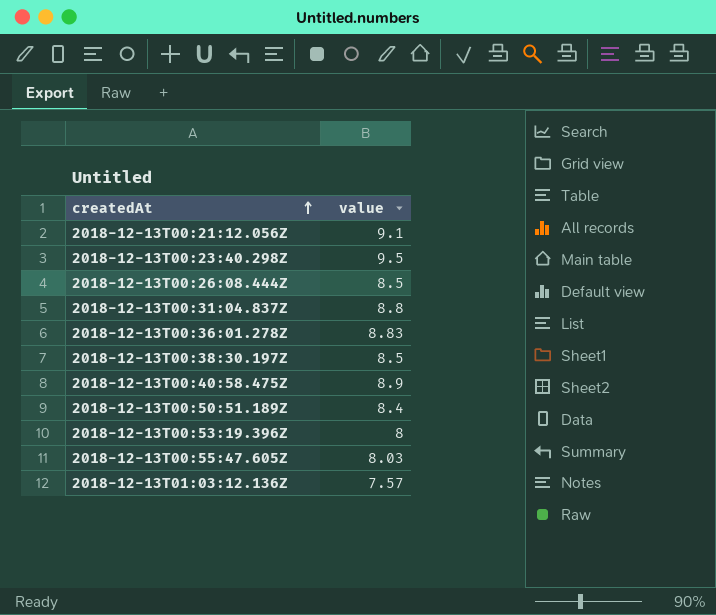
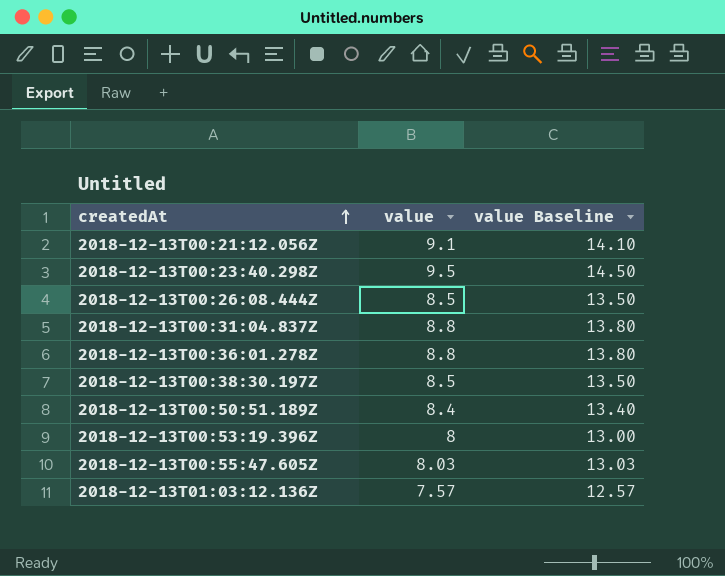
column value Baseline | formula: none -> [value] + 5
row 2018-12-13T00:40:58.475Z: 8.9 -> none
2018-12-13T00:36:01.278Z | value: 8.83 -> 8.8

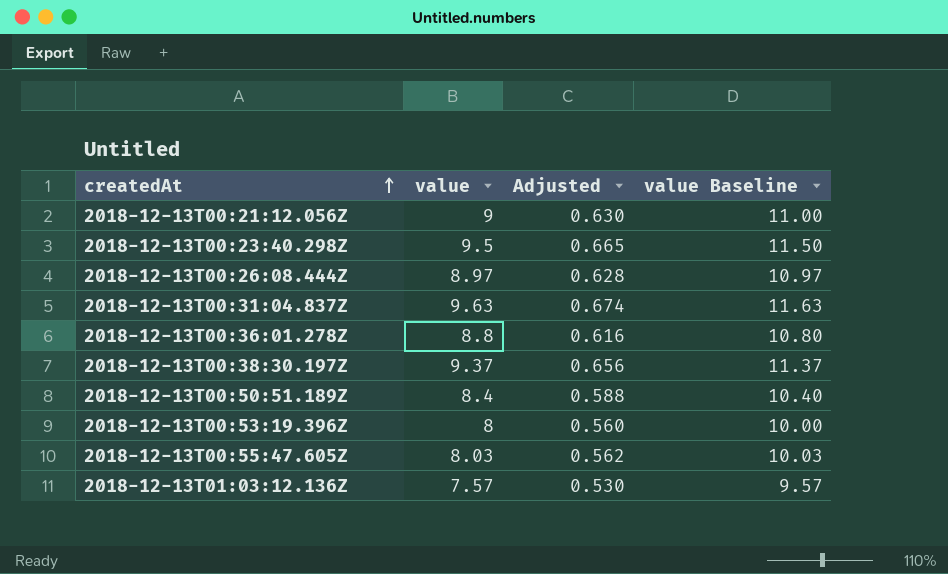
column Adjusted | formula: none -> [value] * 0.07
column value Baseline | formula: [value] + 5 -> [value] + 2
2018-12-13T00:21:12.056Z | value: 9.1 -> 9
2018-12-13T00:26:08.444Z | value: 8.5 -> 8.97
2018-12-13T00:31:04.837Z | value: 8.8 -> 9.63
2018-12-13T00:38:30.197Z | value: 8.5 -> 9.37

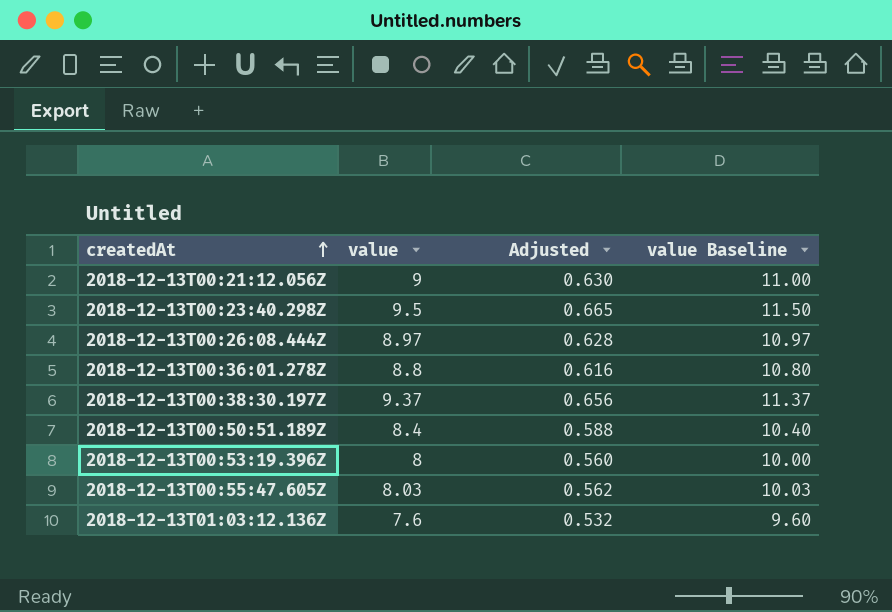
row 2018-12-13T00:31:04.837Z: 9.63 | 0.674 | 11.63 -> none
2018-12-13T01:03:12.136Z | value: 7.57 -> 7.6
2018-12-13T01:03:12.136Z | Adjusted: 0.530 -> 0.532
2018-12-13T01:03:12.136Z | value Baseline: 9.57 -> 9.60

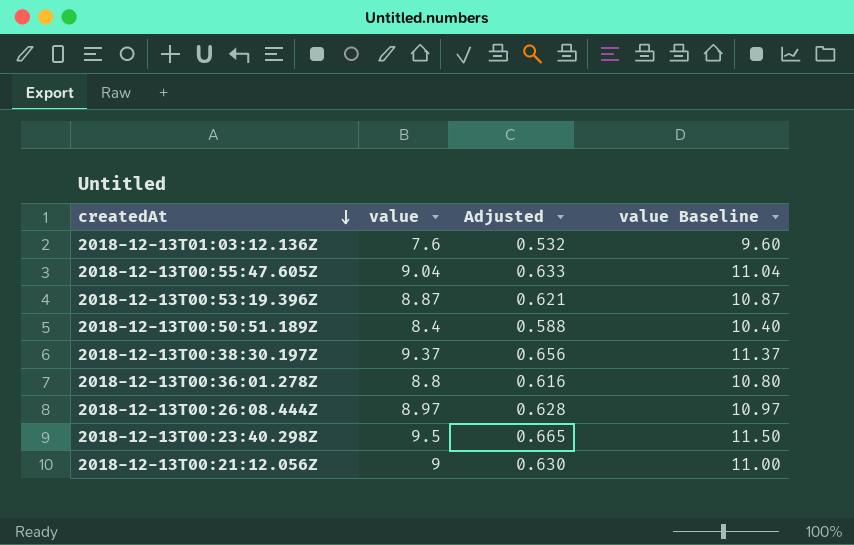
row order: createdAt ascending -> createdAt descending
2018-12-13T00:55:47.605Z | value: 8.03 -> 9.04
2018-12-13T00:55:47.605Z | Adjusted: 0.562 -> 0.633
2018-12-13T00:55:47.605Z | value Baseline: 10.03 -> 11.04
2018-12-13T00:53:19.396Z | value: 8 -> 8.87
2018-12-13T00:53:19.396Z | Adjusted: 0.560 -> 0.621
2018-12-13T00:53:19.396Z | value Baseline: 10.00 -> 10.87

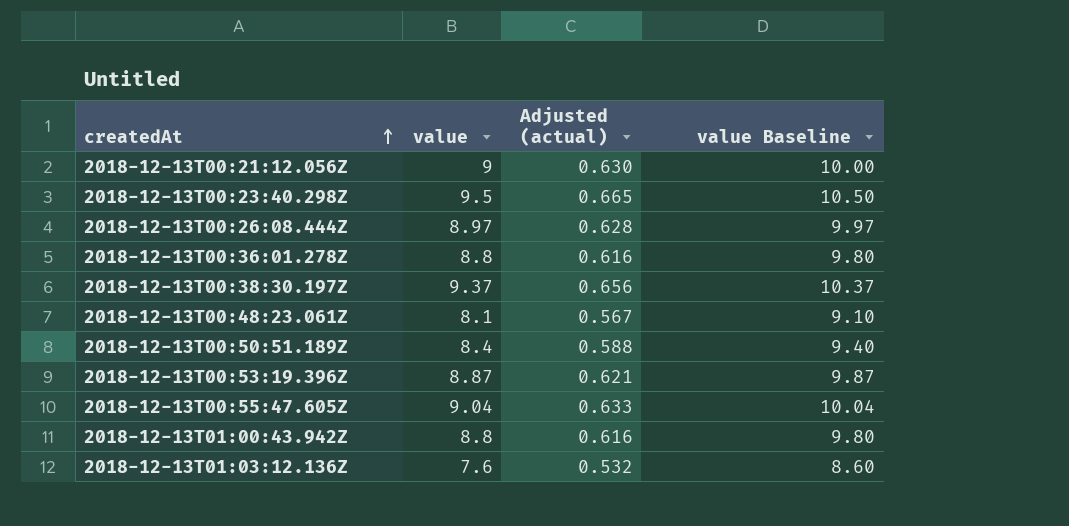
row order: createdAt descending -> createdAt ascending
column name: Adjusted -> Adjusted (actual)
column value Baseline | formula: [value] + 2 -> [value] + 1
row 2018-12-13T00:48:23.061Z: none -> 8.1 | 0.567 | 9.10
row 2018-12-13T01:00:43.942Z: none -> 8.8 | 0.616 | 9.80

